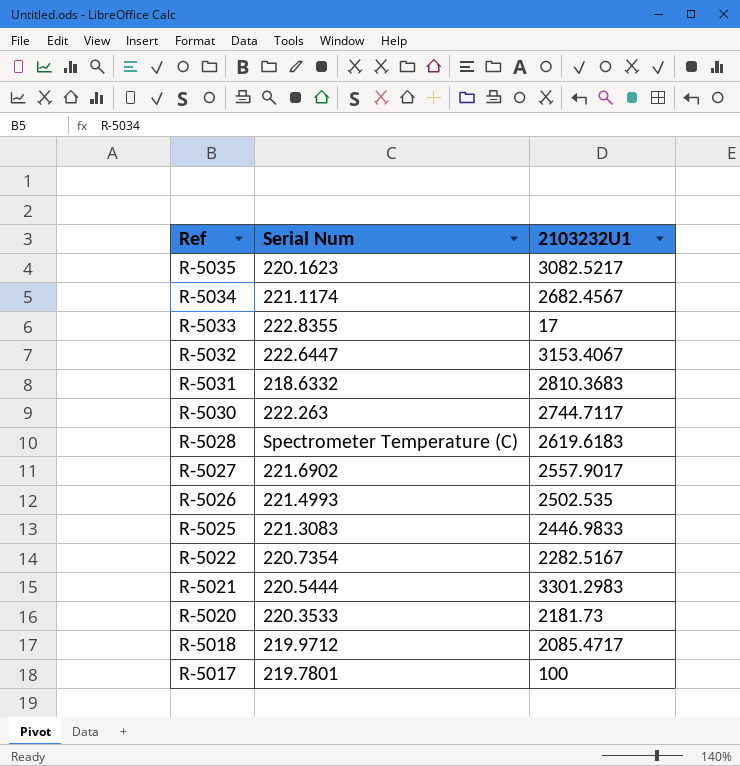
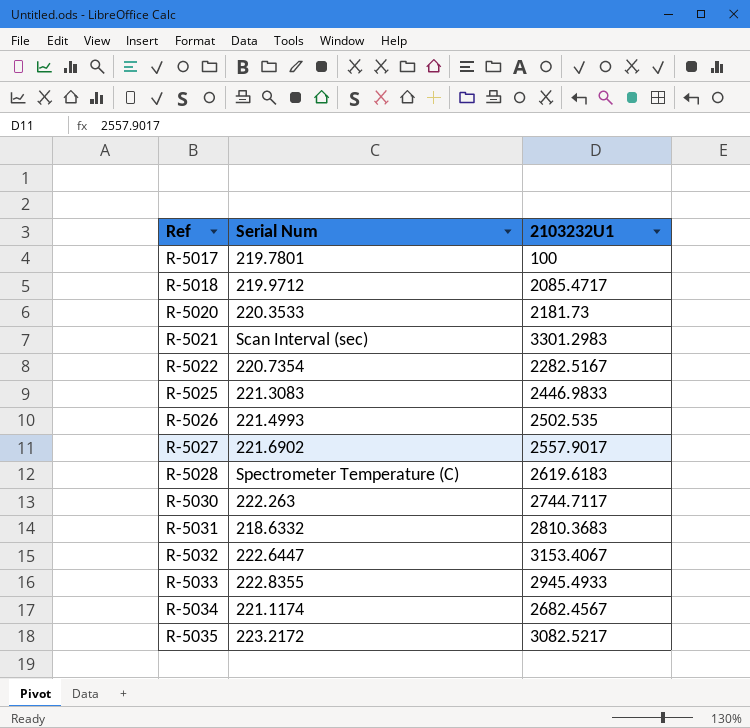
row order: Ref descending -> Ref ascending
R-5021 | Serial Num: 220.5444 -> Scan Interval (sec)
R-5033 | 2103232U1: 17 -> 2945.4933
R-5035 | Serial Num: 220.1623 -> 223.2172

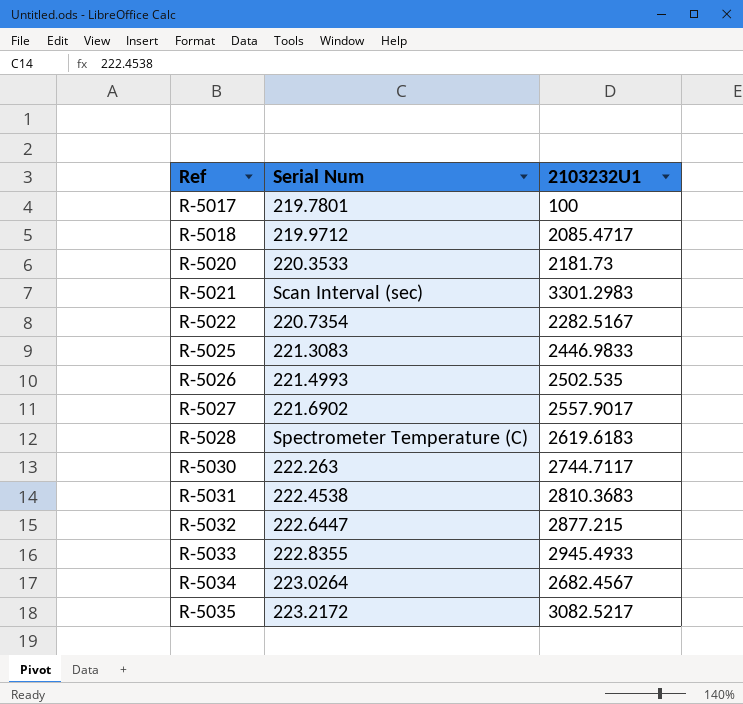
R-5031 | Serial Num: 218.6332 -> 222.4538
R-5032 | 2103232U1: 3153.4067 -> 2877.215
R-5034 | Serial Num: 221.1174 -> 223.0264

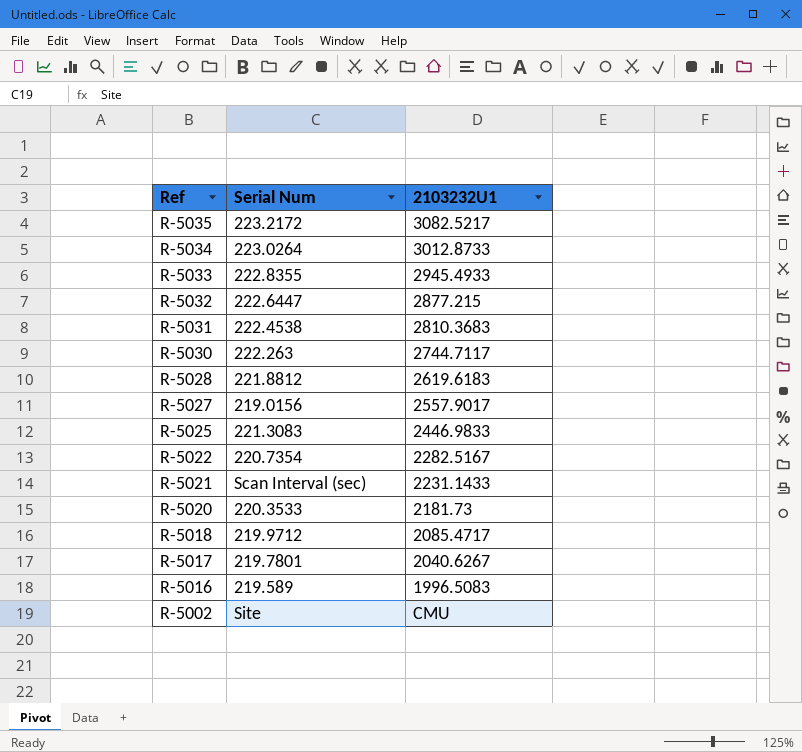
row order: Ref ascending -> Ref descending
row R-5026: 221.4993 | 2502.535 -> none
R-5034 | 2103232U1: 2682.4567 -> 3012.8733
R-5028 | Serial Num: Spectrometer Temperature (C) -> 221.8812
R-5027 | Serial Num: 221.6902 -> 219.0156
R-5021 | 2103232U1: 3301.2983 -> 2231.1433
R-5017 | 2103232U1: 100 -> 2040.6267
row R-5016: none -> 219.589 | 1996.5083
row R-5002: none -> Site | CMU

